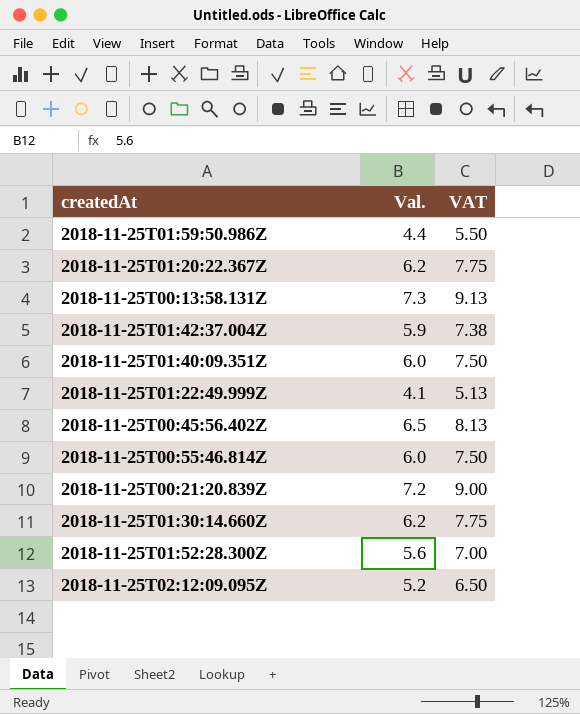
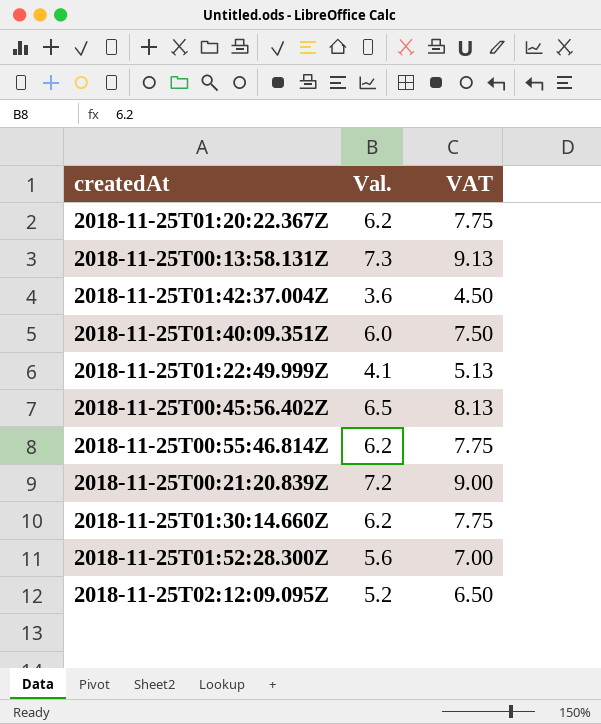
row 2018-11-25T01:59:50.986Z: 4.4 | 5.50 -> none
2018-11-25T01:42:37.004Z | Val.: 5.9 -> 3.6
2018-11-25T01:42:37.004Z | VAT: 7.38 -> 4.50
2018-11-25T00:55:46.814Z | Val.: 6.0 -> 6.2
2018-11-25T00:55:46.814Z | VAT: 7.50 -> 7.75

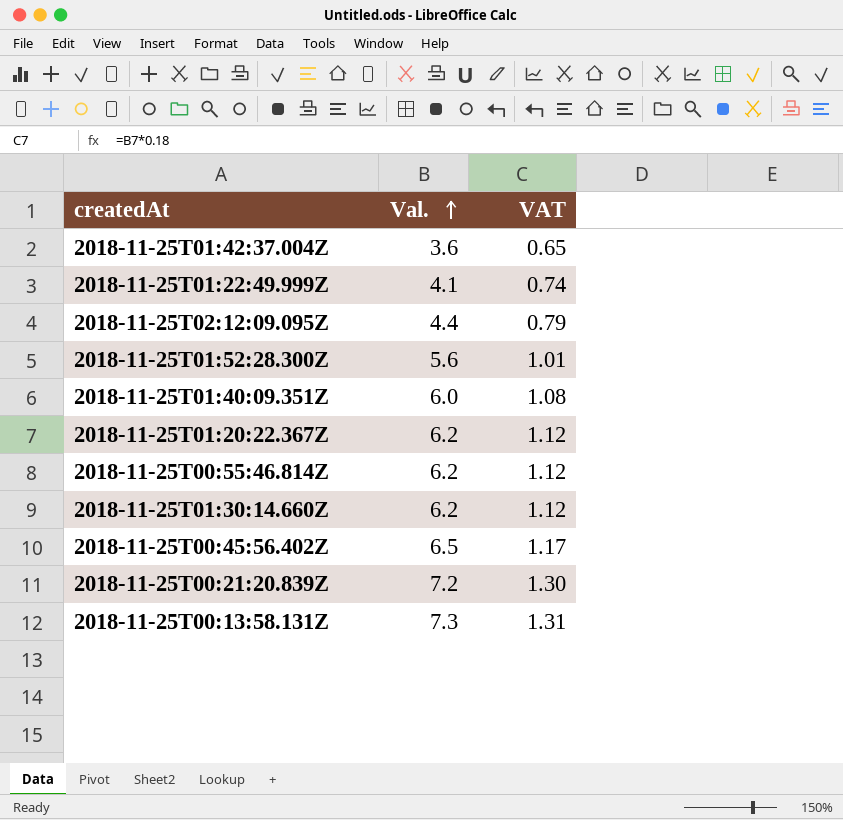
row order: none -> Val. ascending
column VAT | formula: [Val.] * 1.25 -> [Val.] * 0.18
2018-11-25T02:12:09.095Z | Val.: 5.2 -> 4.4

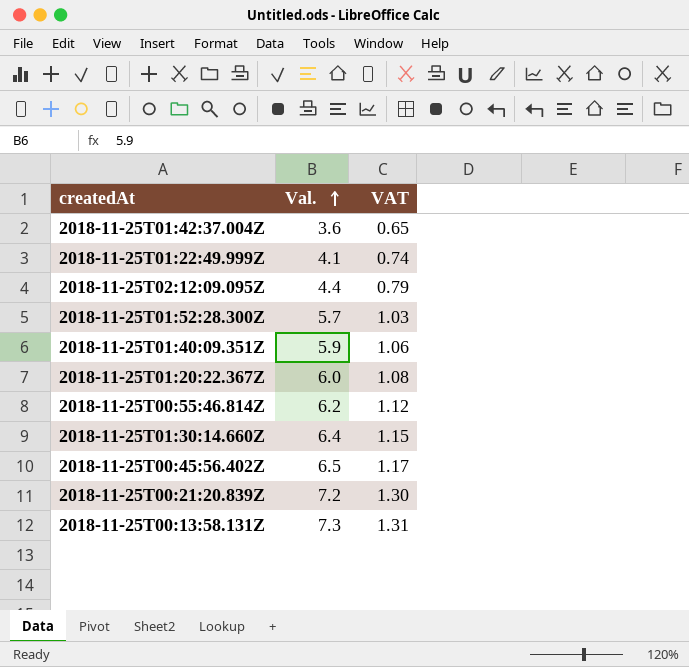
2018-11-25T01:52:28.300Z | Val.: 5.6 -> 5.7
2018-11-25T01:52:28.300Z | VAT: 1.01 -> 1.03
2018-11-25T01:40:09.351Z | Val.: 6.0 -> 5.9
2018-11-25T01:40:09.351Z | VAT: 1.08 -> 1.06
2018-11-25T01:20:22.367Z | Val.: 6.2 -> 6.0
2018-11-25T01:20:22.367Z | VAT: 1.12 -> 1.08
2018-11-25T01:30:14.660Z | Val.: 6.2 -> 6.4
2018-11-25T01:30:14.660Z | VAT: 1.12 -> 1.15

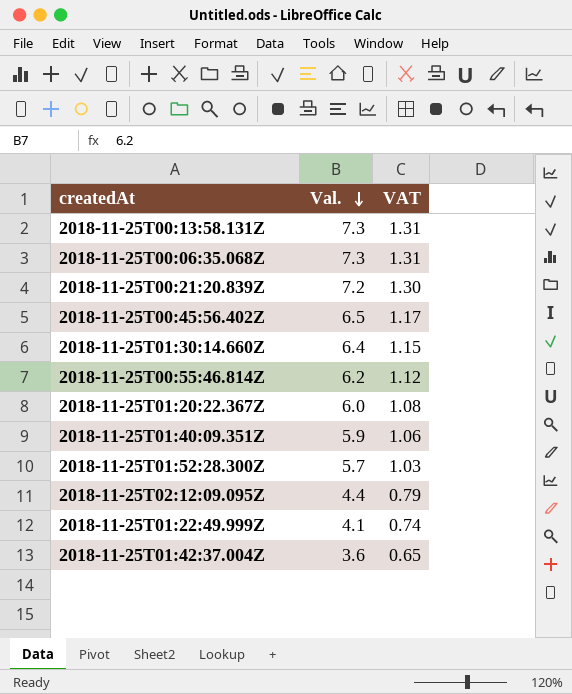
row order: Val. ascending -> Val. descending
row 2018-11-25T00:06:35.068Z: none -> 7.3 | 1.31

